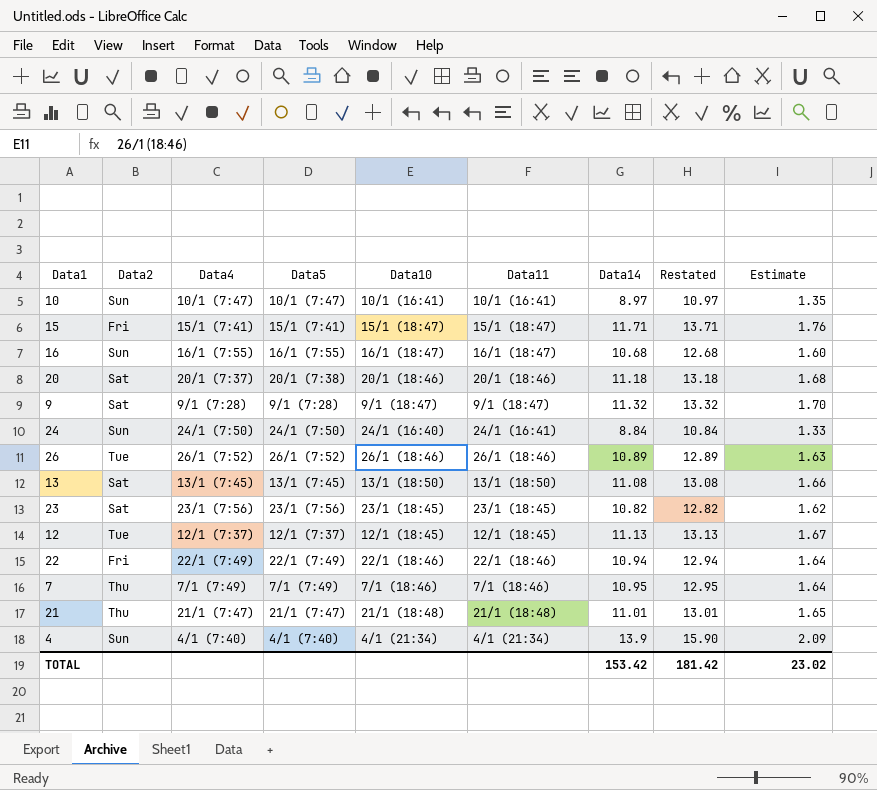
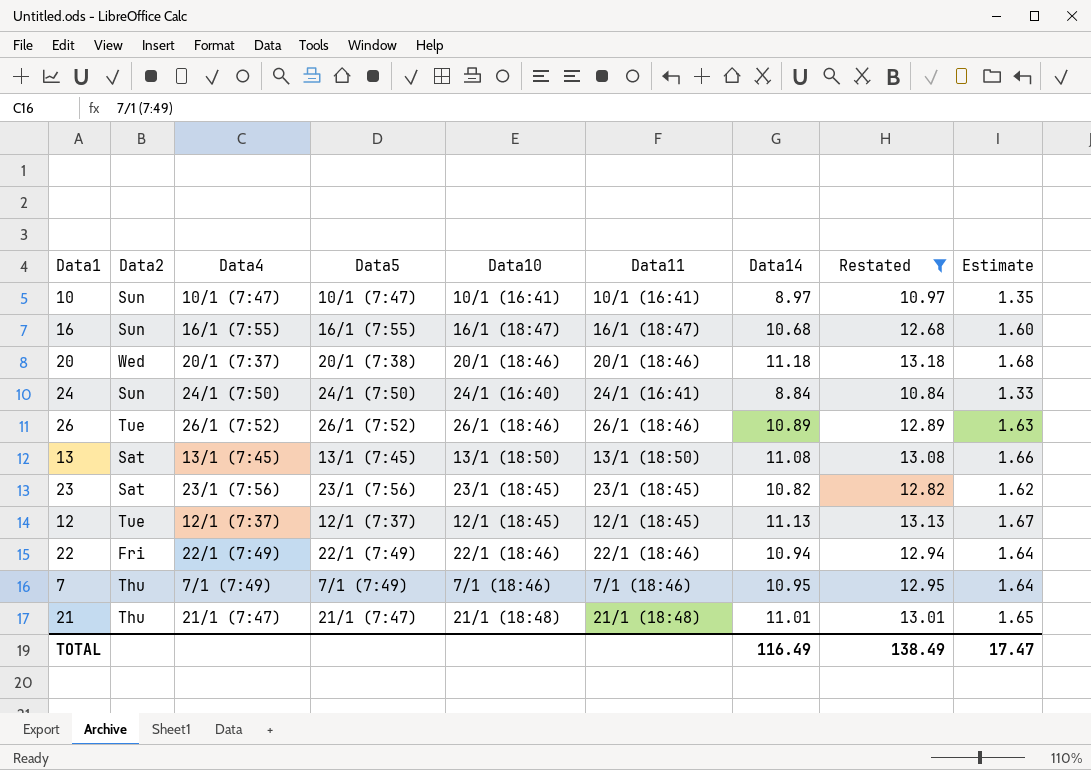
filter: none -> Restated <= 13.18
20 | Data2: Sat -> Wed
TOTAL | Data14: 153.42 -> 116.49
TOTAL | Restated: 181.42 -> 138.49
TOTAL | Estimate: 23.02 -> 17.47

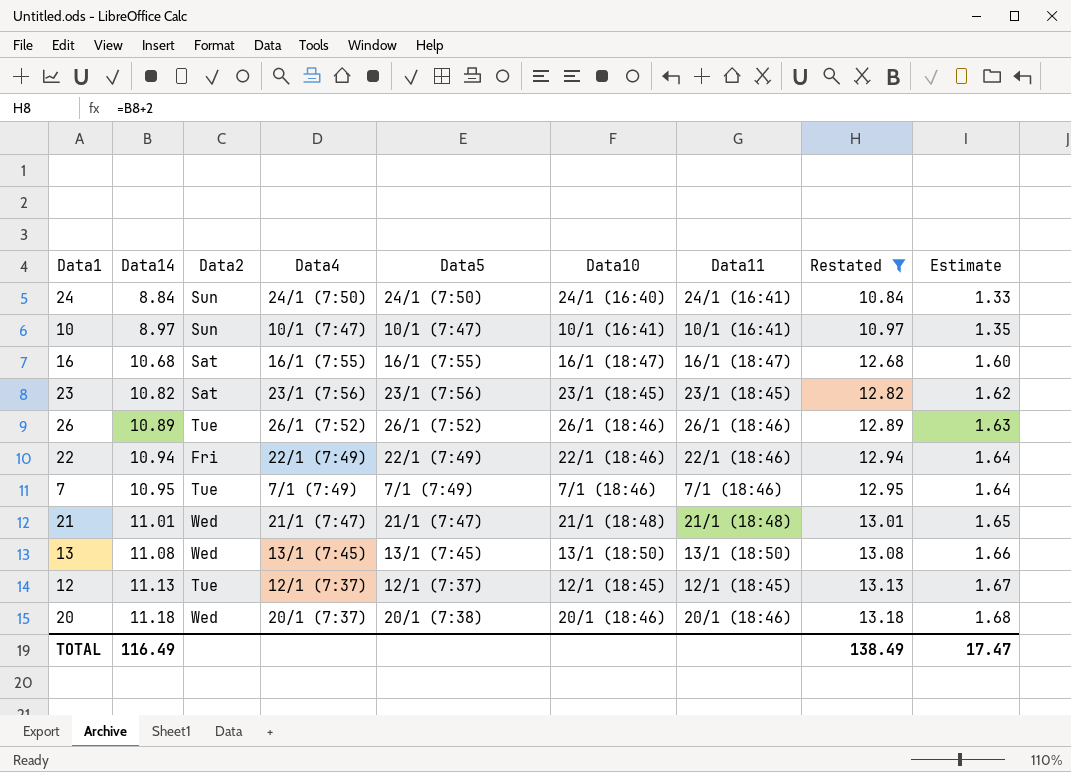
row order: none -> Data14 ascending
column Data14 | position: 7 -> 2
16 | Data2: Sun -> Sat
7 | Data2: Thu -> Tue
21 | Data2: Thu -> Wed
13 | Data2: Sat -> Wed

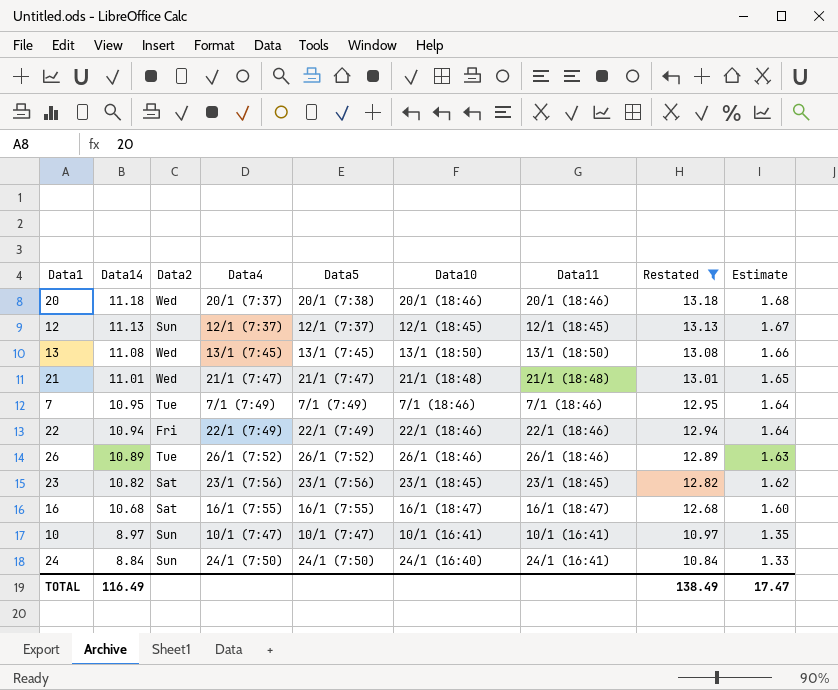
row order: Data14 ascending -> Data14 descending
12 | Data2: Tue -> Sun

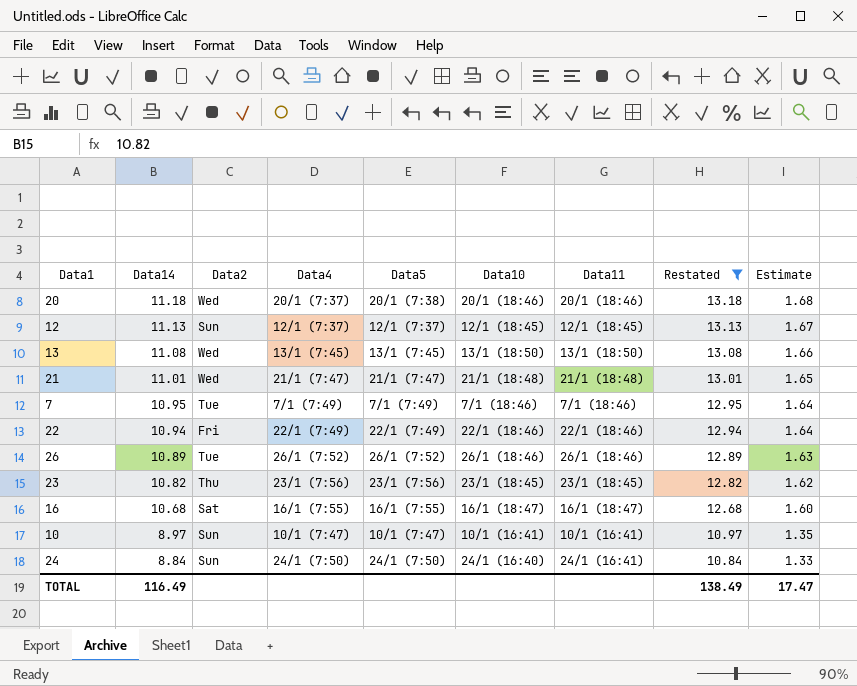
23 | Data2: Sat -> Thu

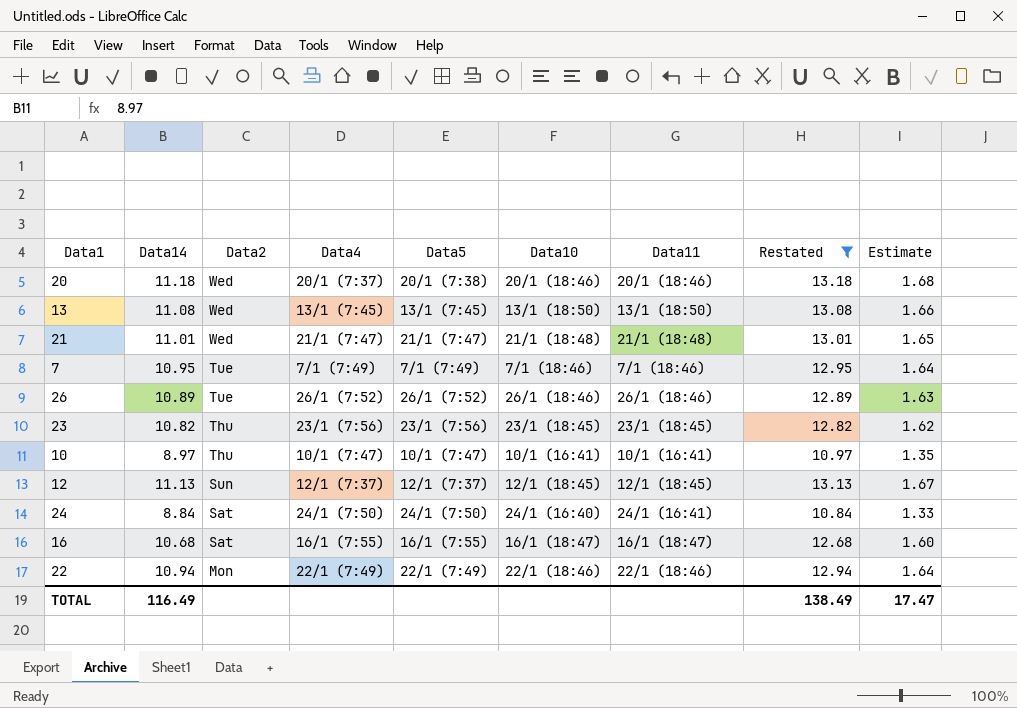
row order: Data14 descending -> Data2 descending
10 | Data2: Sun -> Thu
24 | Data2: Sun -> Sat
22 | Data2: Fri -> Mon

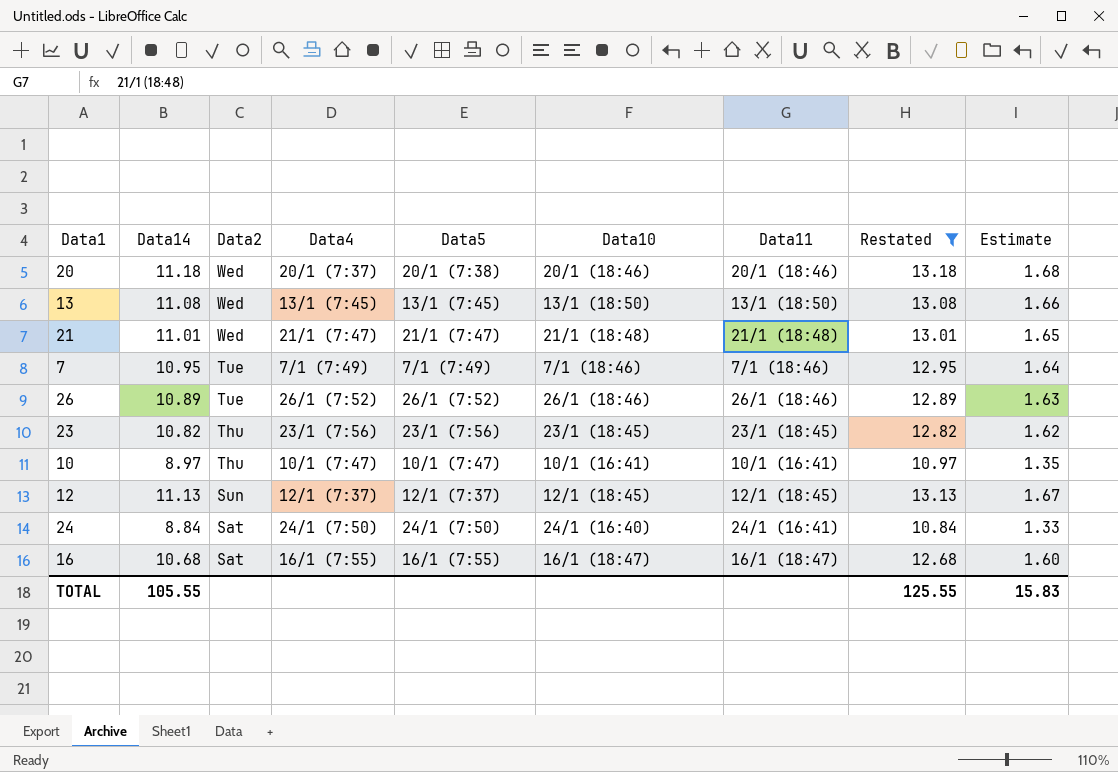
row 22: 10.94 | Mon | 22/1 (7:49) | 22/1 (7:49) | 22/1 (18:46) | 22/1 (18:46) | 12.94 | 1.64 -> none
TOTAL | Data14: 116.49 -> 105.55
TOTAL | Restated: 138.49 -> 125.55
TOTAL | Estimate: 17.47 -> 15.83

